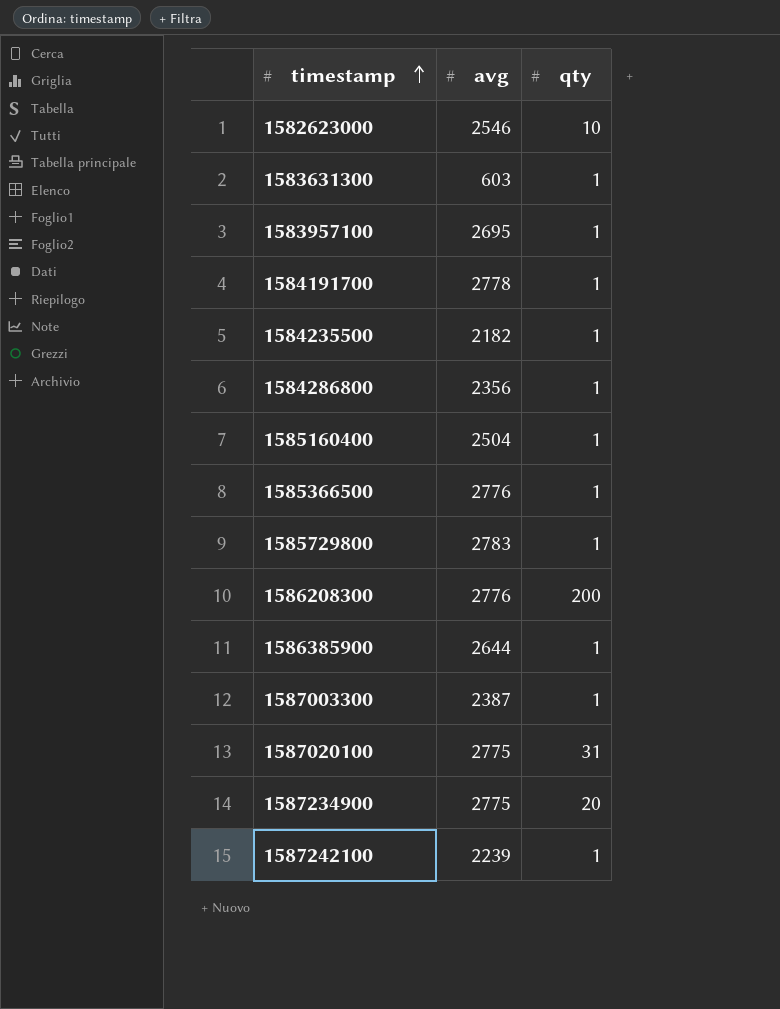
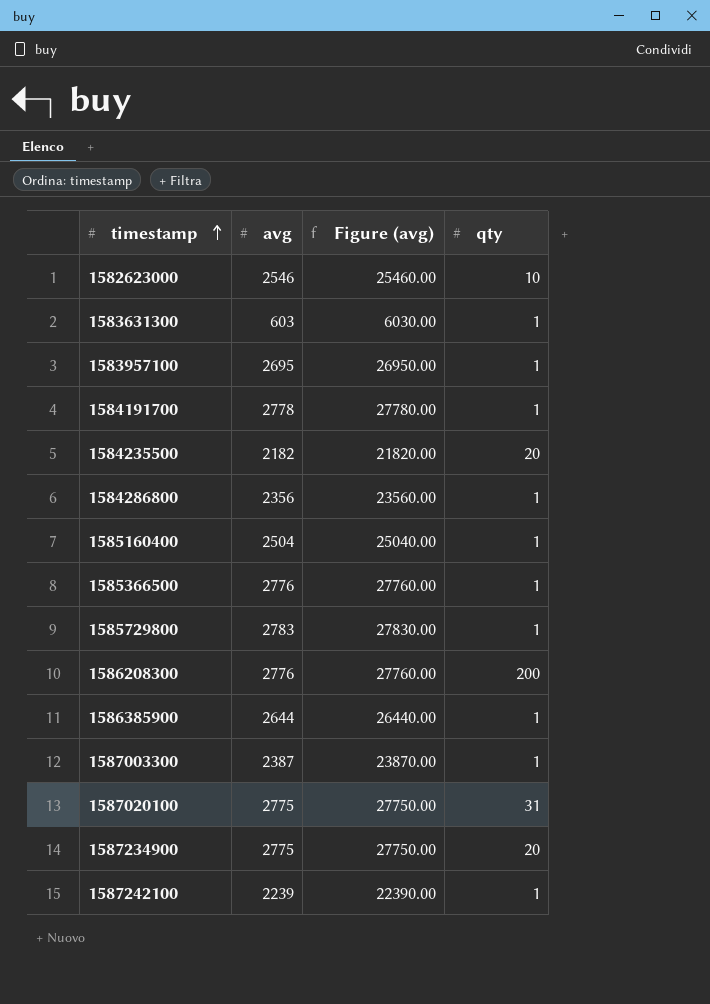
column Figure (avg) | formula: none -> [avg] * 10
1584235500 | qty: 1 -> 20

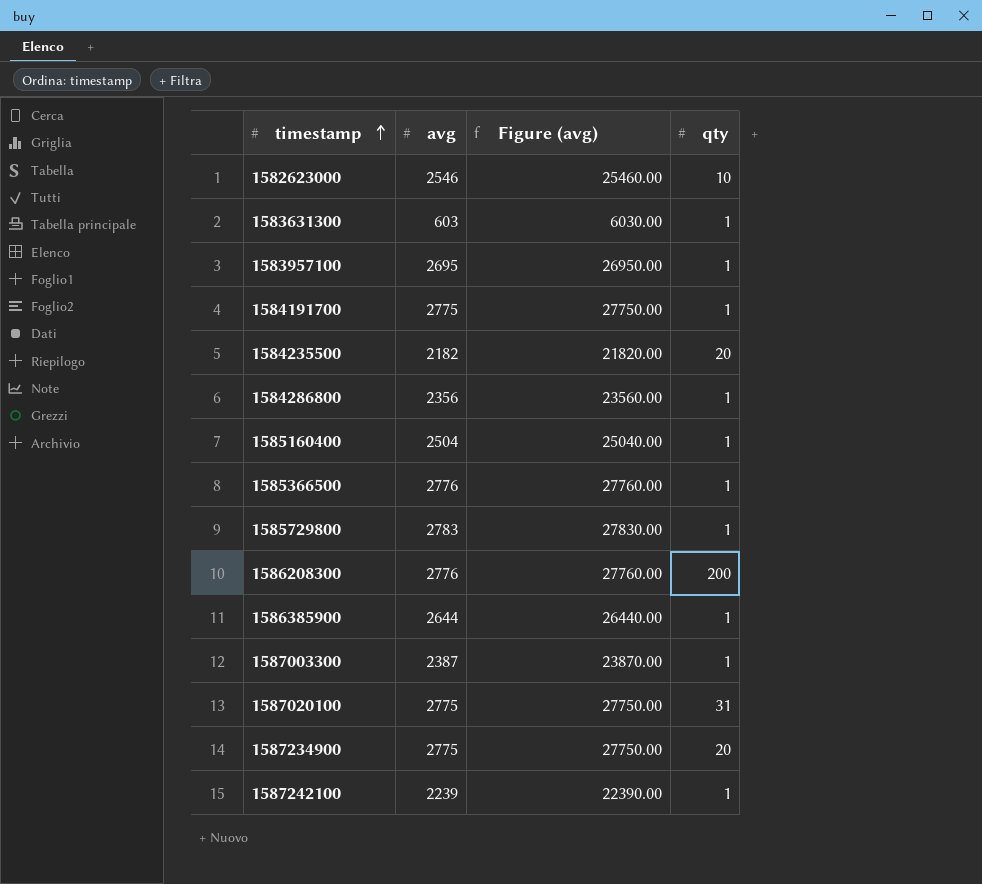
1584191700 | avg: 2778 -> 2775
1584191700 | Figure (avg): 27780.00 -> 27750.00

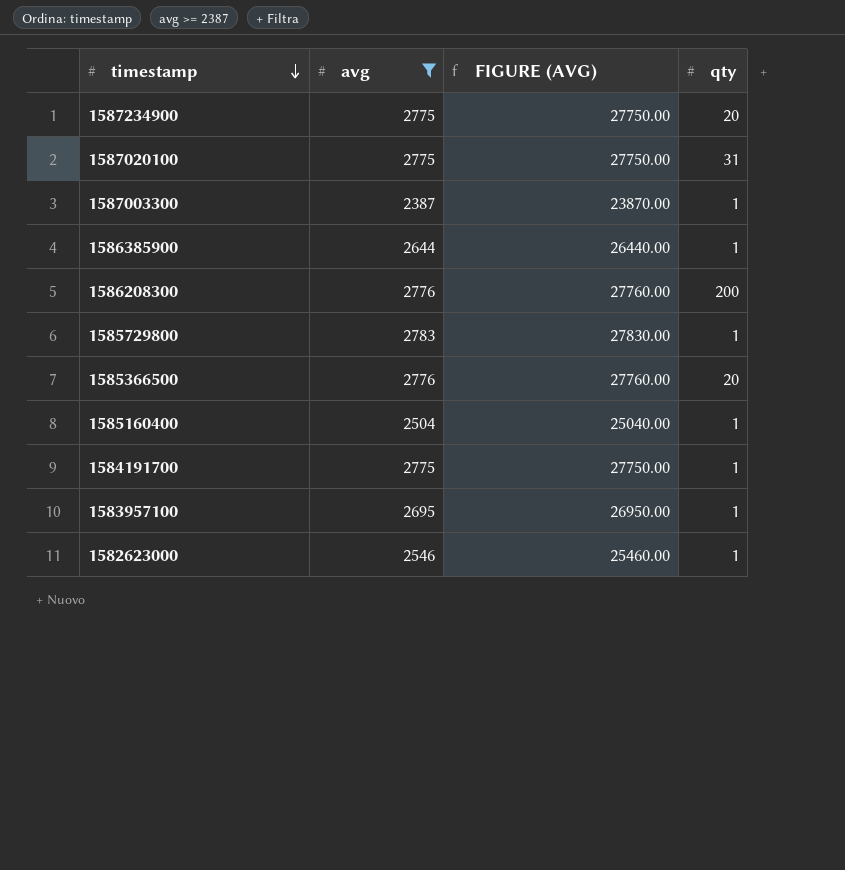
filter: none -> avg >= 2387
row order: timestamp ascending -> timestamp descending
column name: Figure (avg) -> FIGURE (AVG)
1585366500 | qty: 1 -> 20
1582623000 | qty: 10 -> 1

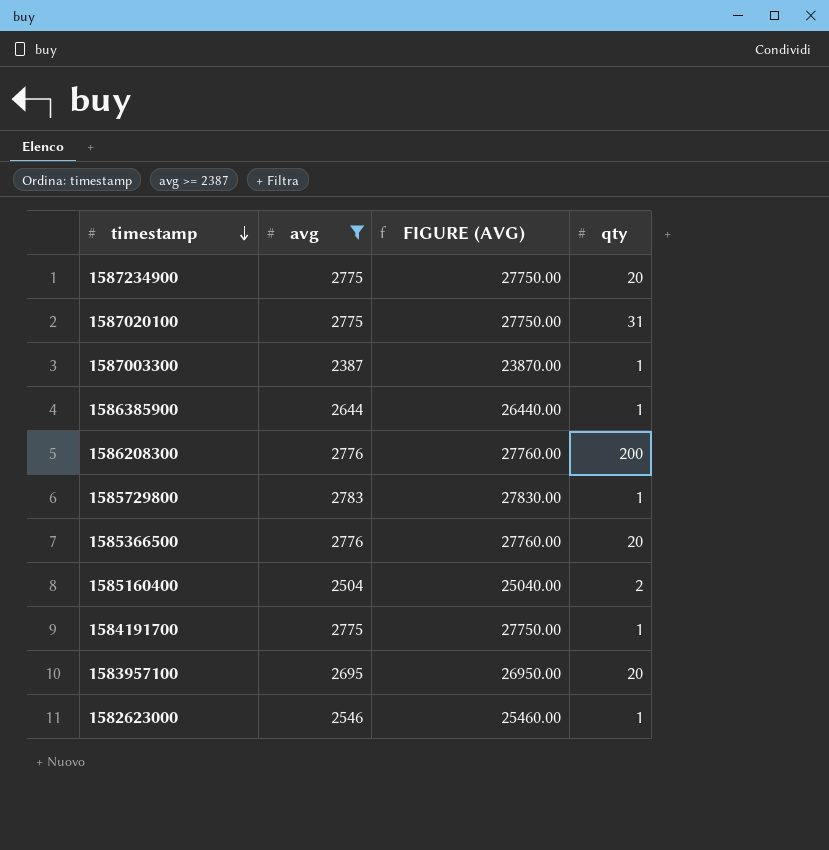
1585160400 | qty: 1 -> 2
1583957100 | qty: 1 -> 20

